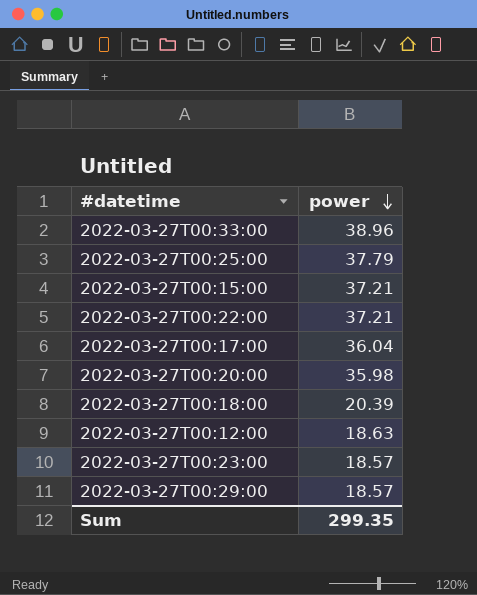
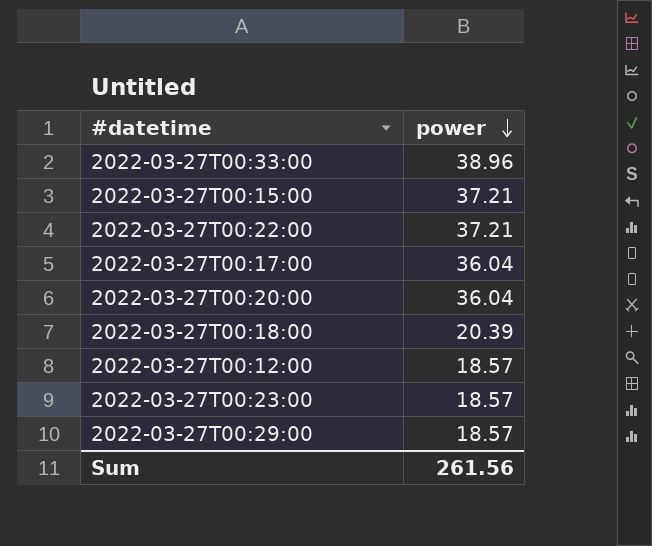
row 2022-03-27T00:25:00: 37.79 -> none
2022-03-27T00:20:00 | power: 35.98 -> 36.04
2022-03-27T00:12:00 | power: 18.63 -> 18.57
Sum | power: 299.35 -> 261.56

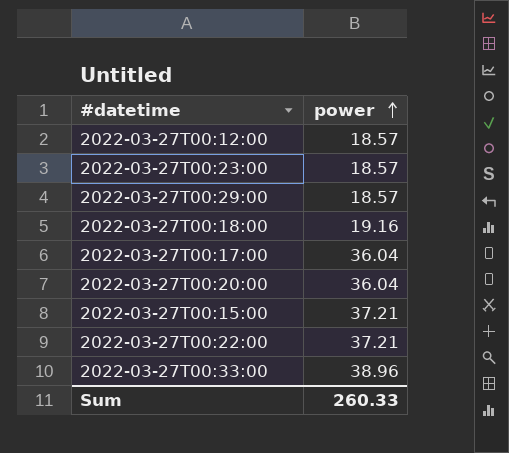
row order: power descending -> power ascending
2022-03-27T00:18:00 | power: 20.39 -> 19.16
Sum | power: 261.56 -> 260.33

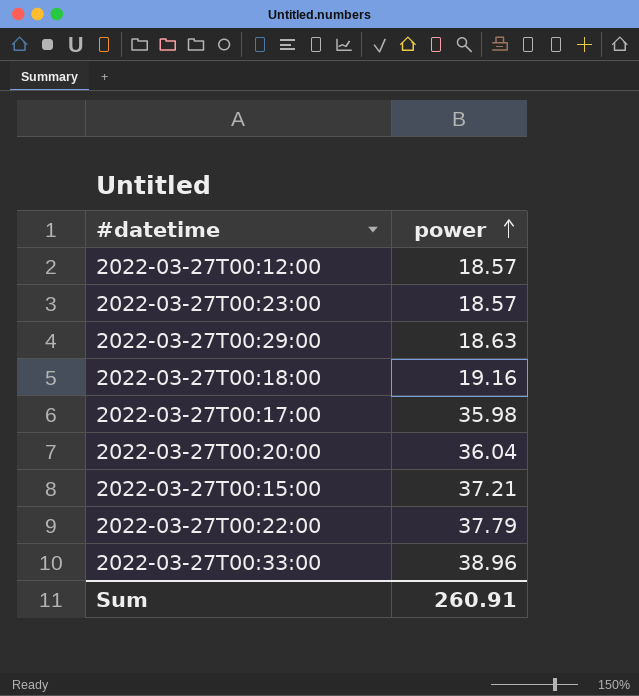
2022-03-27T00:29:00 | power: 18.57 -> 18.63
2022-03-27T00:17:00 | power: 36.04 -> 35.98
2022-03-27T00:22:00 | power: 37.21 -> 37.79
Sum | power: 260.33 -> 260.91

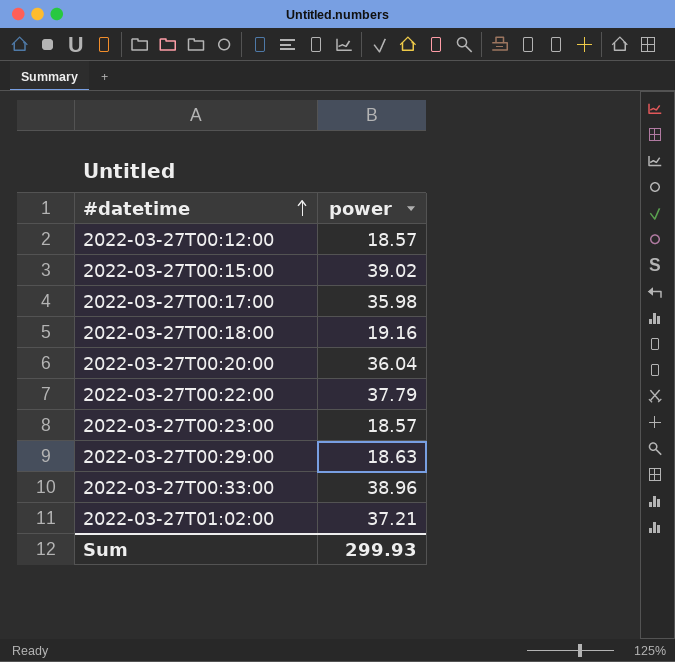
row order: power ascending -> #datetime ascending
2022-03-27T00:15:00 | power: 37.21 -> 39.02
row 2022-03-27T01:02:00: none -> 37.21
Sum | power: 260.91 -> 299.93

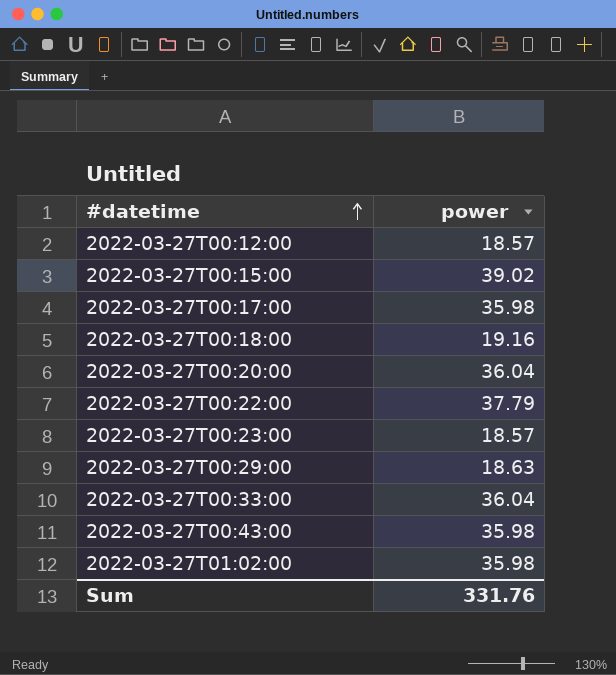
2022-03-27T00:33:00 | power: 38.96 -> 36.04
row 2022-03-27T00:43:00: none -> 35.98
2022-03-27T01:02:00 | power: 37.21 -> 35.98
Sum | power: 299.93 -> 331.76

